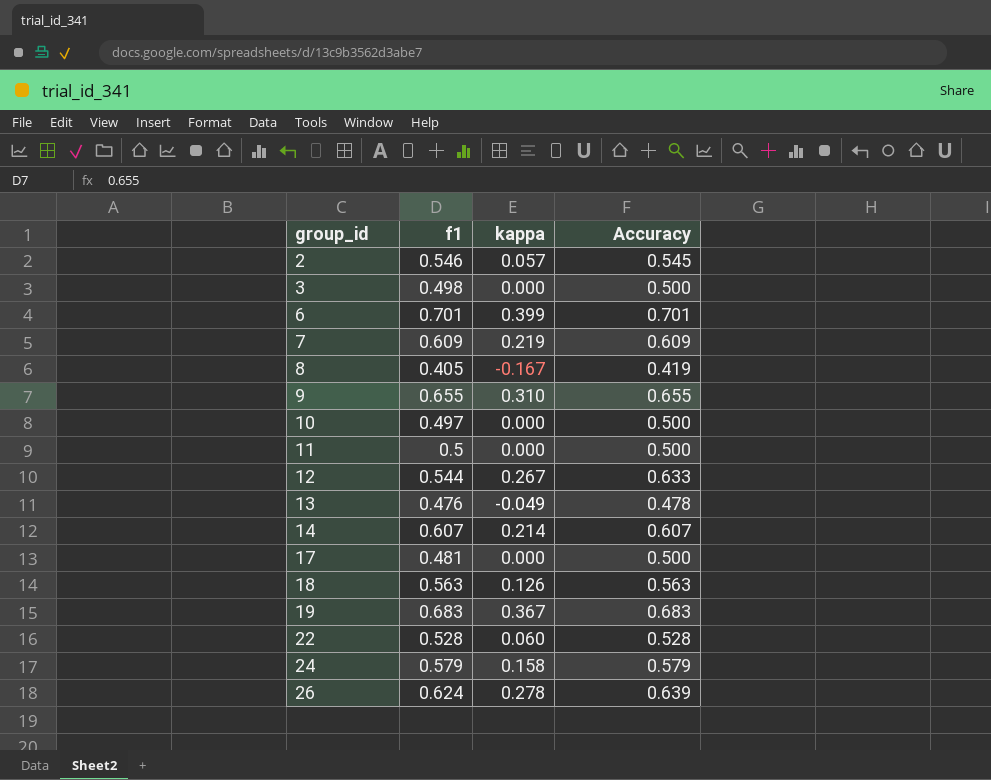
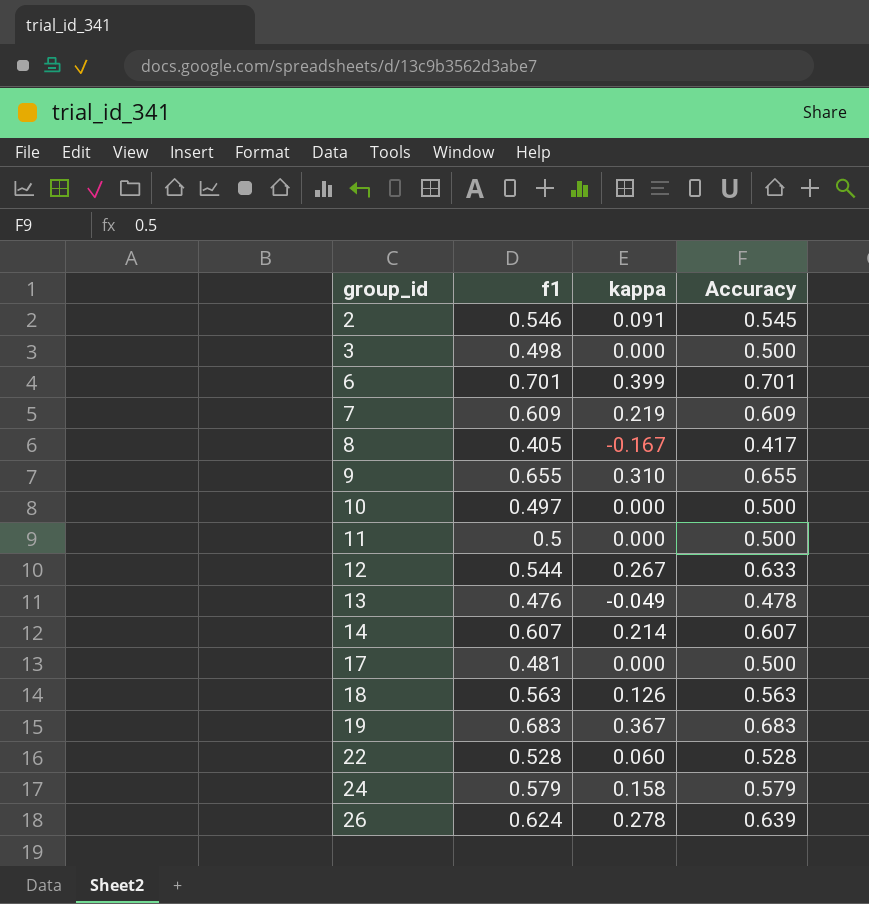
2 | kappa: 0.057 -> 0.091
8 | Accuracy: 0.419 -> 0.417

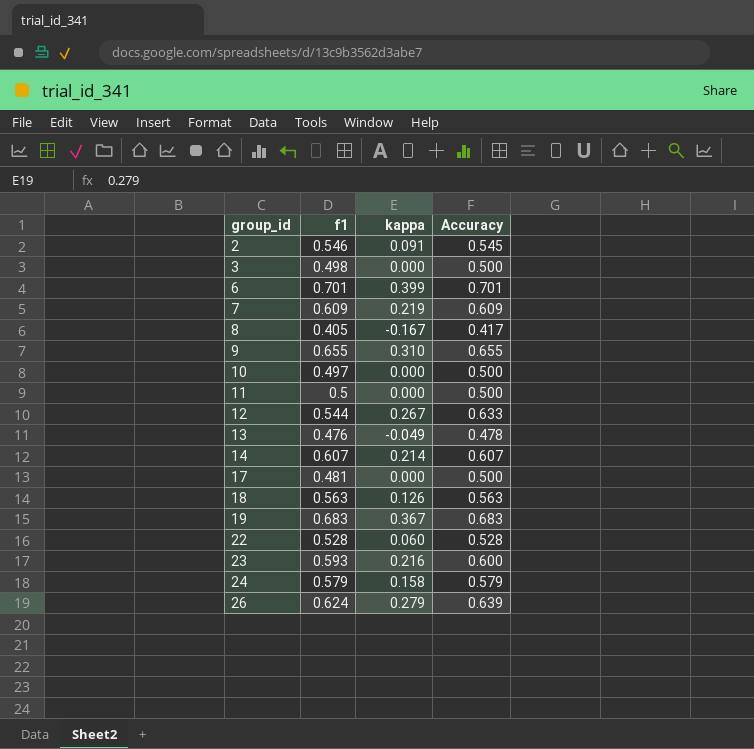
row 23: none -> 0.593 | 0.216 | 0.600
26 | kappa: 0.278 -> 0.279

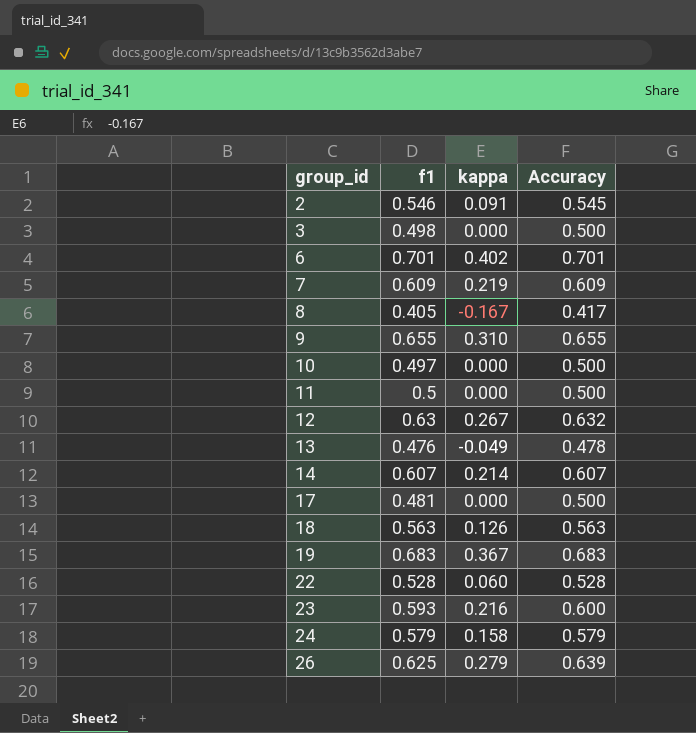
6 | kappa: 0.399 -> 0.402
12 | f1: 0.544 -> 0.63
12 | Accuracy: 0.633 -> 0.632
26 | f1: 0.624 -> 0.625

